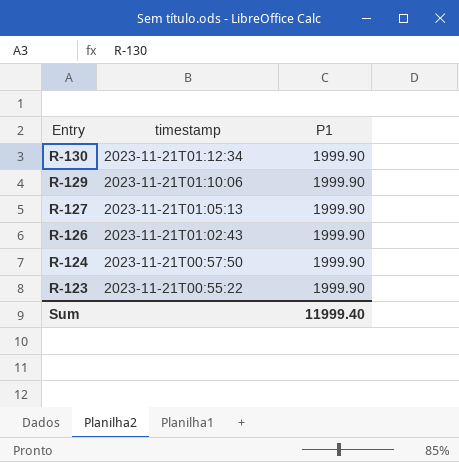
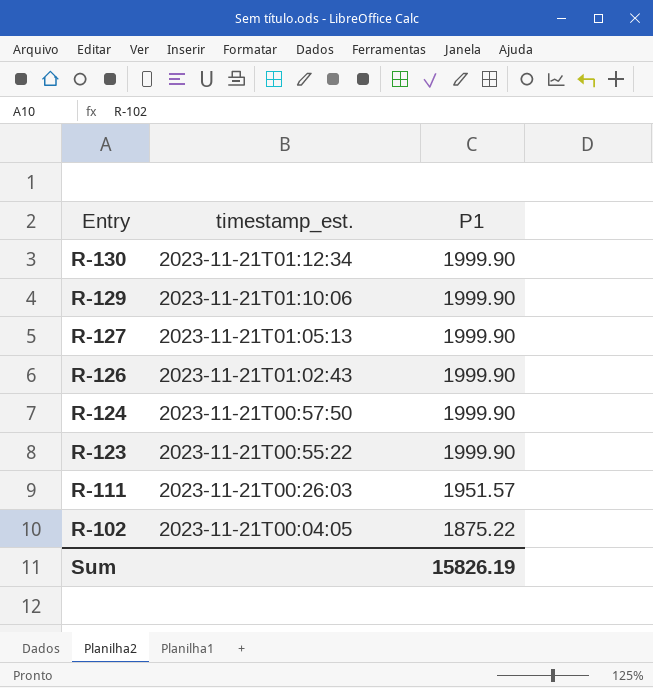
column name: timestamp -> timestamp_est.
row R-111: none -> 2023-11-21T00:26:03 | 1951.57
row R-102: none -> 2023-11-21T00:04:05 | 1875.22
Sum | P1: 11999.40 -> 15826.19

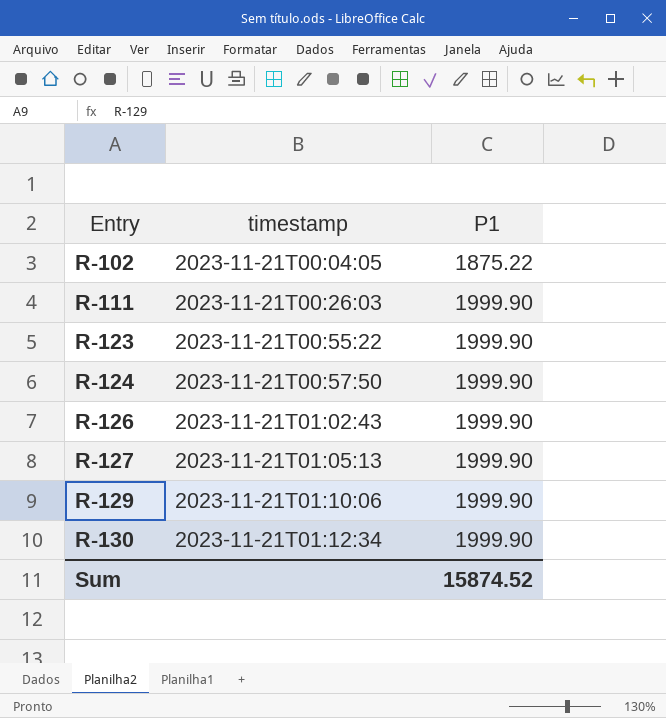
row order: Entry descending -> Entry ascending
column name: timestamp_est. -> timestamp
R-111 | P1: 1951.57 -> 1999.90
Sum | P1: 15826.19 -> 15874.52

